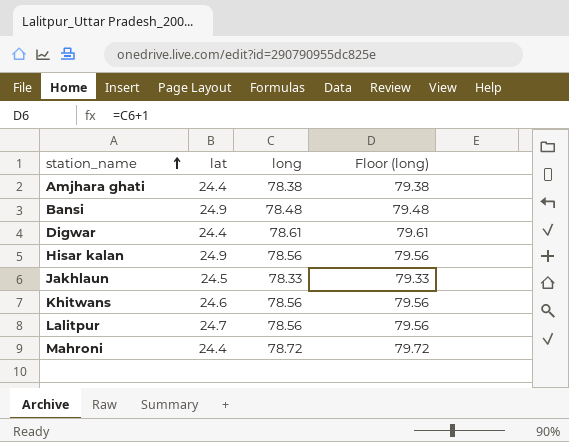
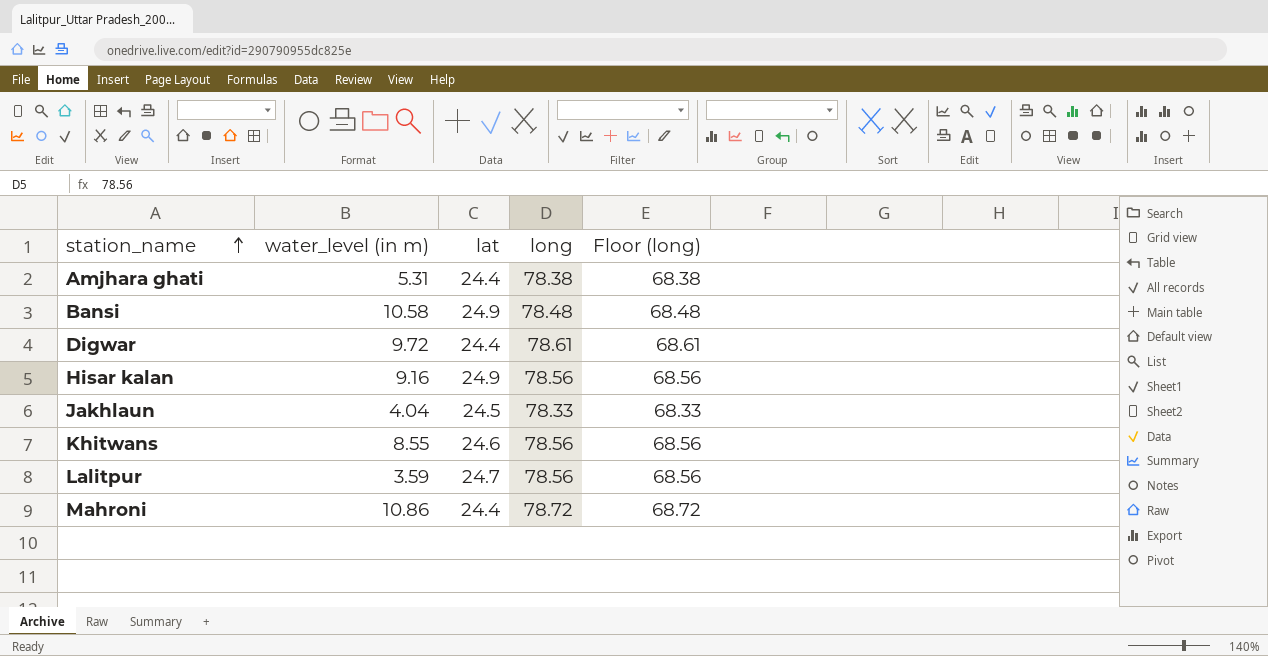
column water_level (in m) | position: none -> 2
column Floor (long) | formula: [long] + 1 -> [long] - 10

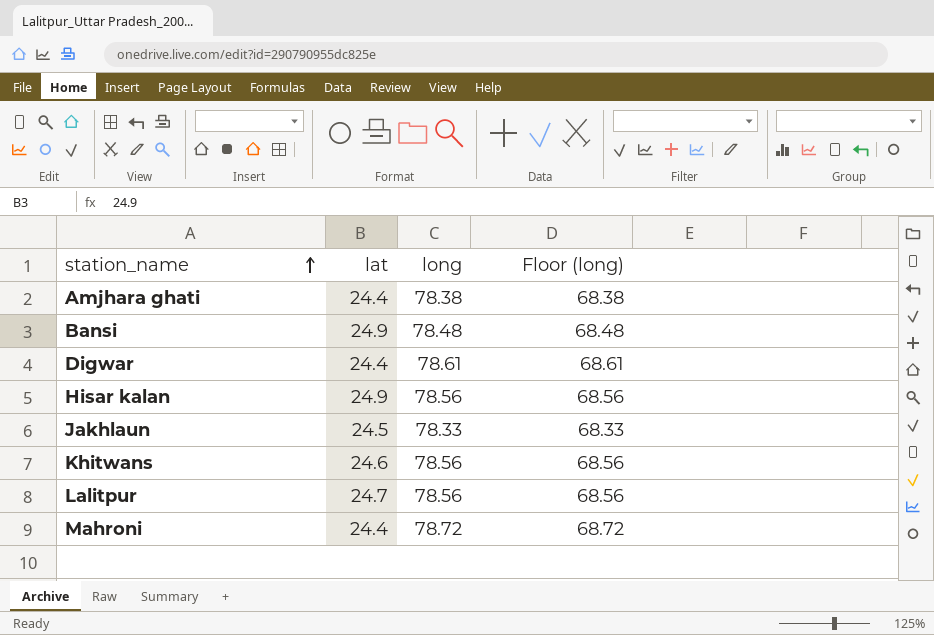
column water_level (in m) | position: 2 -> none

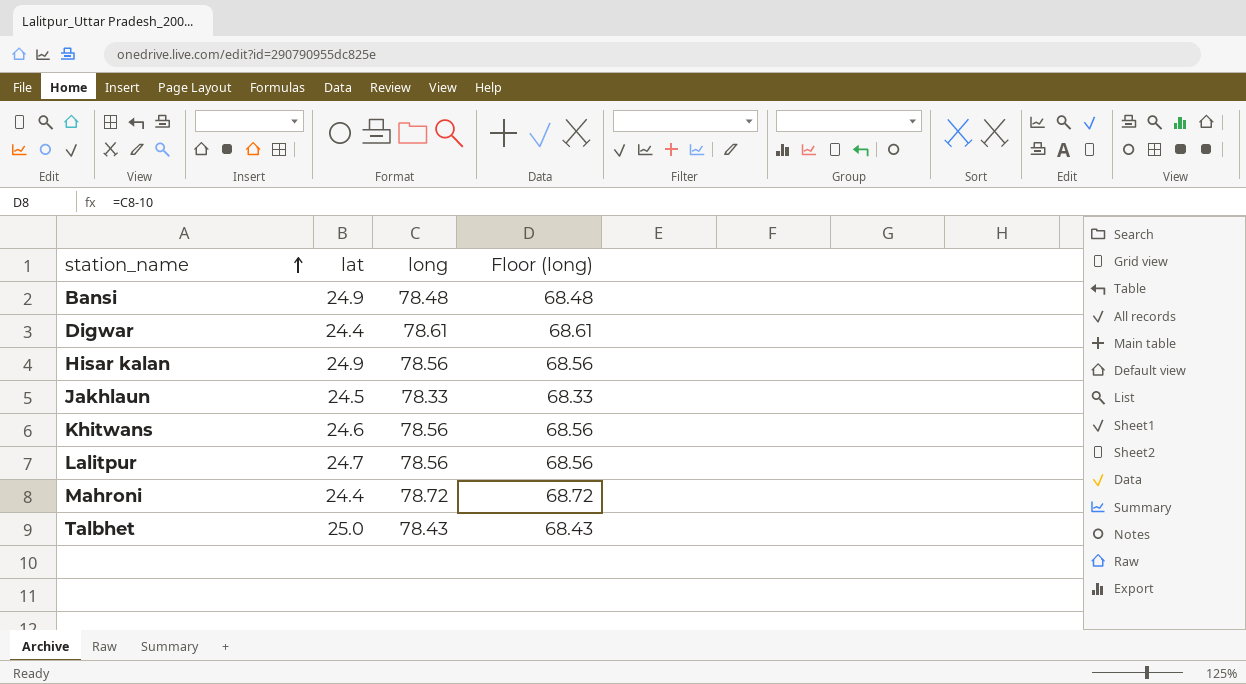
row Amjhara ghati: 24.4 | 78.38 | 68.38 -> none
row Talbhet: none -> 25.0 | 78.43 | 68.43

